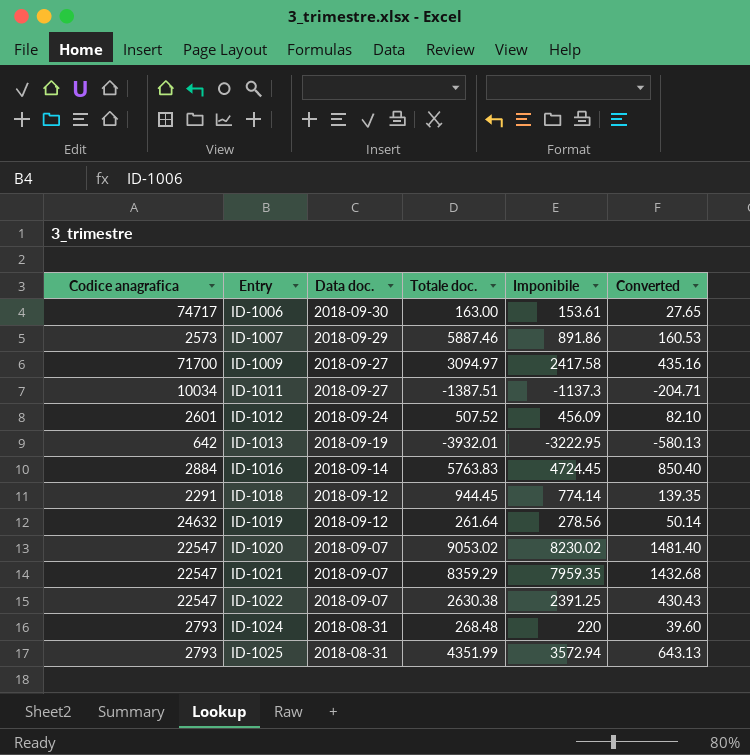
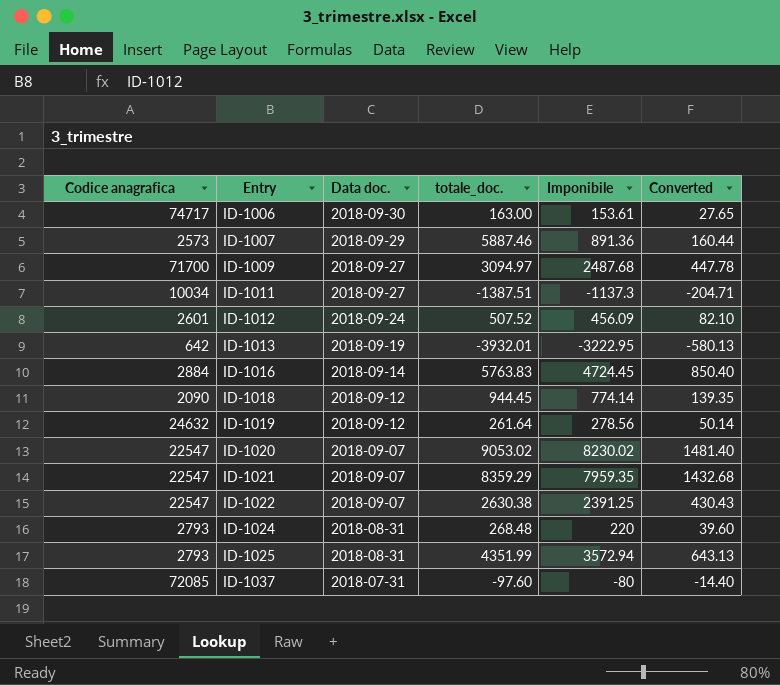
column name: Totale doc. -> totale_doc.
ID-1007 | Imponibile: 891.86 -> 891.36
ID-1007 | Converted: 160.53 -> 160.44
ID-1009 | Imponibile: 2417.58 -> 2487.68
ID-1009 | Converted: 435.16 -> 447.78
ID-1018 | Codice anagrafica: 2291 -> 2090
row ID-1037: none -> 72085 | 2018-07-31 | -97.60 | -80 | -14.40

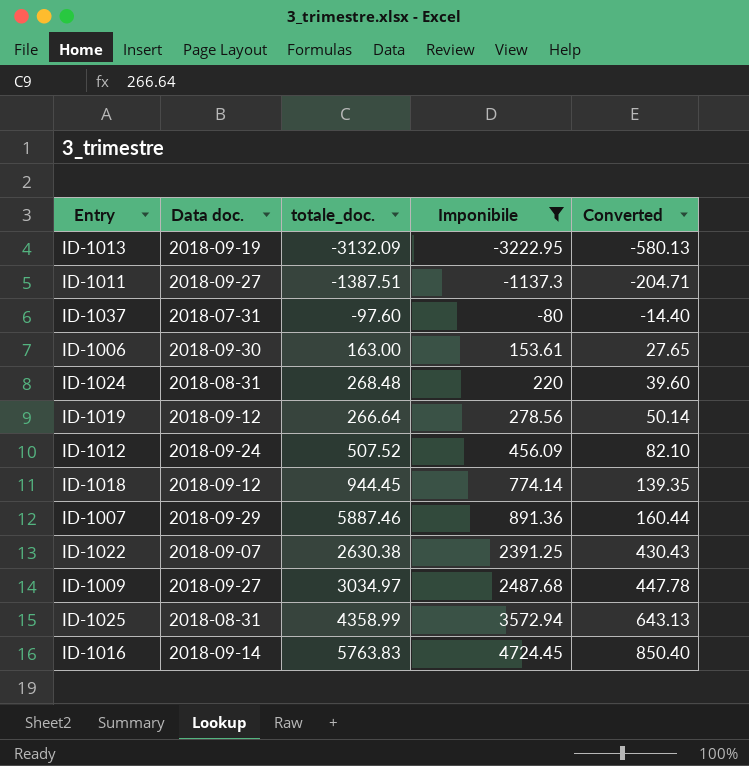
filter: none -> Imponibile <= 4724.45
row order: Entry ascending -> Imponibile ascending
column Codice anagrafica | position: 1 -> none
ID-1013 | totale_doc.: -3932.01 -> -3132.09
ID-1019 | totale_doc.: 261.64 -> 266.64
ID-1009 | totale_doc.: 3094.97 -> 3034.97
ID-1025 | totale_doc.: 4351.99 -> 4358.99

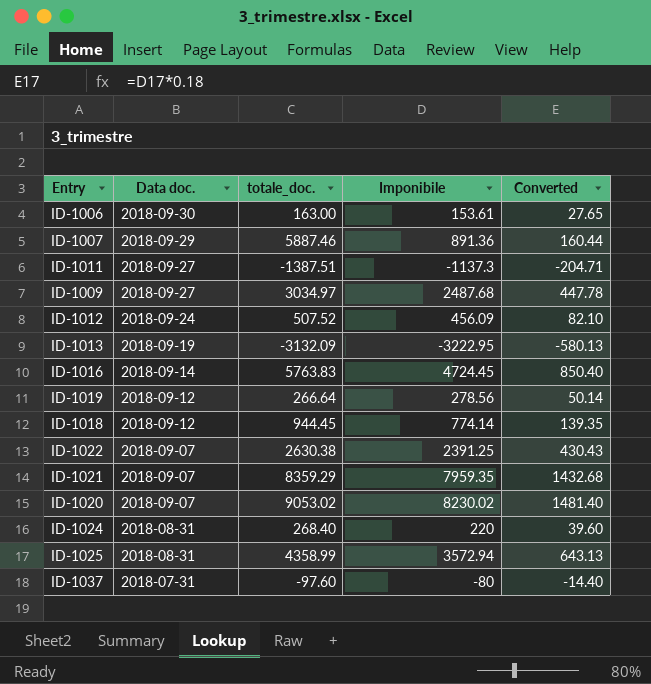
filter: Imponibile <= 4724.45 -> none
row order: Imponibile ascending -> Data doc. descending
ID-1024 | totale_doc.: 268.48 -> 268.40

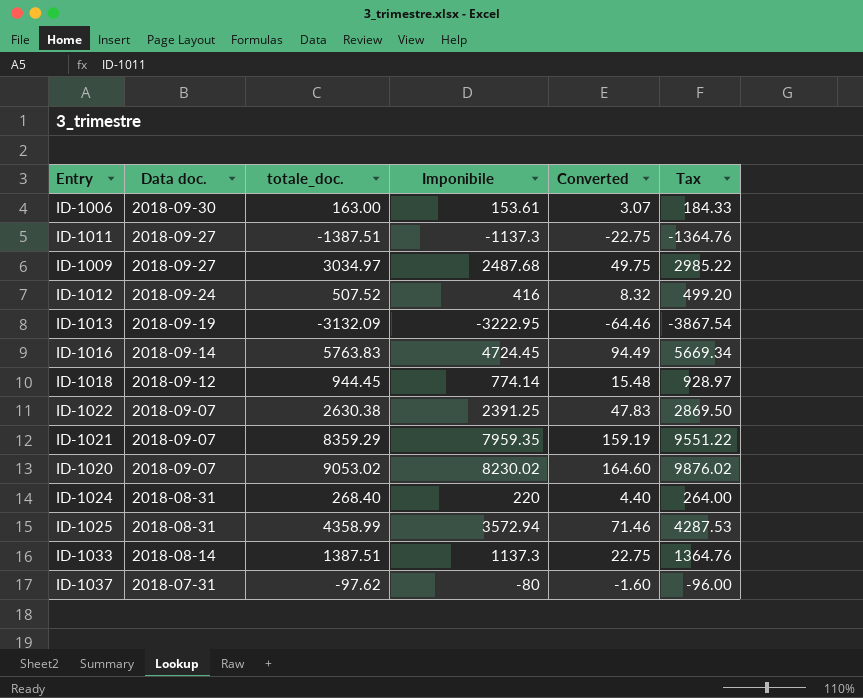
column Converted | formula: [Imponibile] * 0.18 -> [Imponibile] * 0.02
column Tax | formula: none -> [Imponibile] * 1.2
row ID-1007: 2018-09-29 | 5887.46 | 891.36 | 160.44 -> none
row ID-1019: 2018-09-12 | 266.64 | 278.56 | 50.14 -> none
ID-1012 | Imponibile: 456.09 -> 416
row ID-1033: none -> 2018-08-14 | 1387.51 | 1137.3 | 22.75 | 1364.76
ID-1037 | totale_doc.: -97.60 -> -97.62

